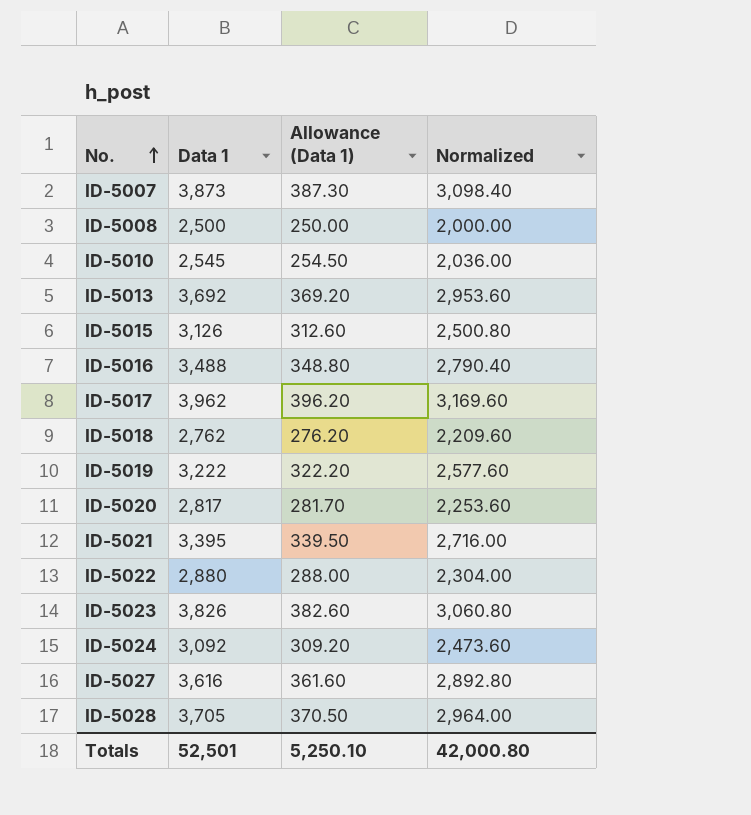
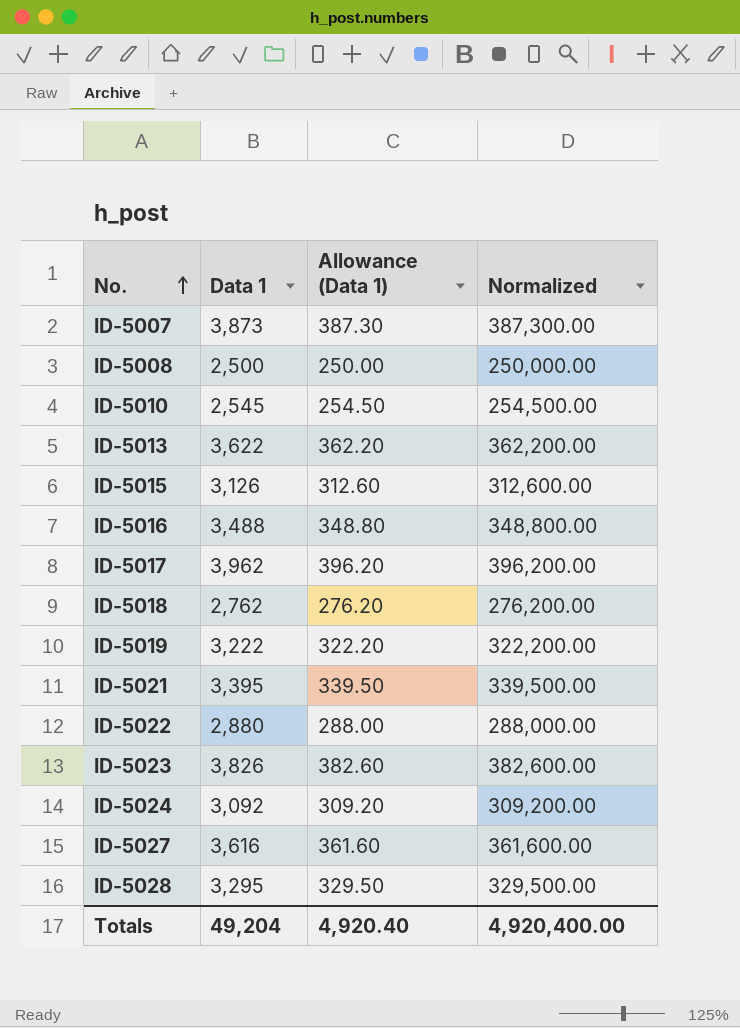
column Normalized | formula: [Data 1] * 0.8 -> [Data 1] * 100
row ID-5020: 2,817 | 281.70 | 2,253.60 -> none
ID-5013 | Data 1: 3,692 -> 3,622
ID-5013 | Allowance (Data 1): 369.20 -> 362.20
ID-5028 | Data 1: 3,705 -> 3,295
ID-5028 | Allowance (Data 1): 370.50 -> 329.50
Totals | Data 1: 52,501 -> 49,204
Totals | Allowance (Data 1): 5,250.10 -> 4,920.40
Totals | Normalized: 42,000.80 -> 4,920,400.00

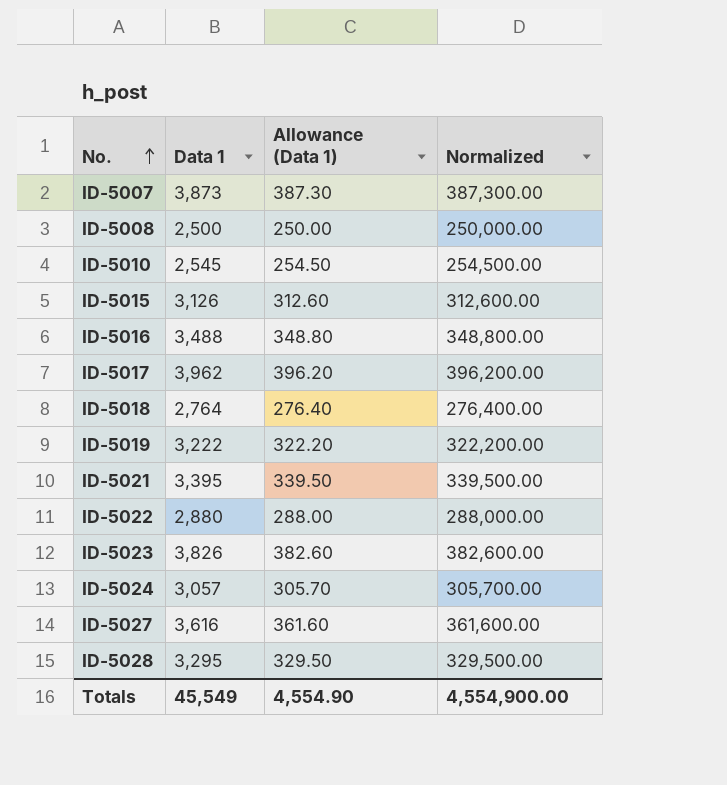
row ID-5013: 3,622 | 362.20 | 362,200.00 -> none
ID-5018 | Data 1: 2,762 -> 2,764
ID-5018 | Allowance (Data 1): 276.20 -> 276.40
ID-5018 | Normalized: 276,200.00 -> 276,400.00
ID-5024 | Data 1: 3,092 -> 3,057
ID-5024 | Allowance (Data 1): 309.20 -> 305.70
ID-5024 | Normalized: 309,200.00 -> 305,700.00
Totals | Data 1: 49,204 -> 45,549
Totals | Allowance (Data 1): 4,920.40 -> 4,554.90
Totals | Normalized: 4,920,400.00 -> 4,554,900.00

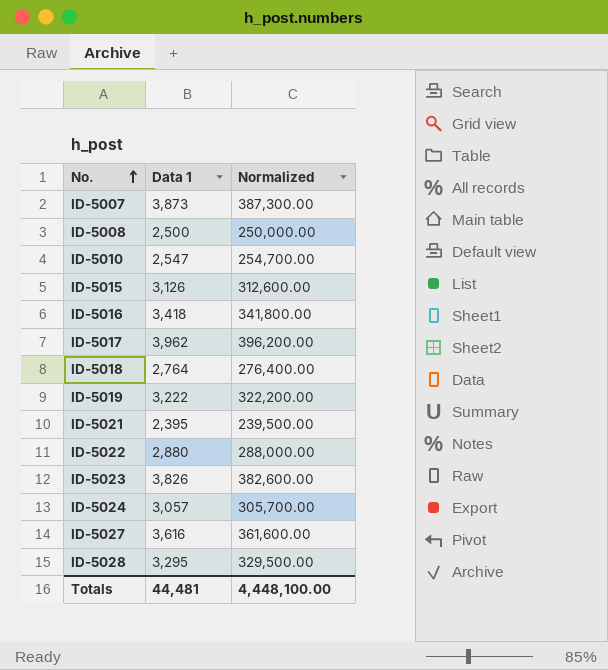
column Allowance (Data 1) | formula: [Data 1] * 0.1 -> none
ID-5010 | Data 1: 2,545 -> 2,547
ID-5010 | Normalized: 254,500.00 -> 254,700.00
ID-5016 | Data 1: 3,488 -> 3,418
ID-5016 | Normalized: 348,800.00 -> 341,800.00
ID-5021 | Data 1: 3,395 -> 2,395
ID-5021 | Normalized: 339,500.00 -> 239,500.00
Totals | Data 1: 45,549 -> 44,481
Totals | Normalized: 4,554,900.00 -> 4,448,100.00

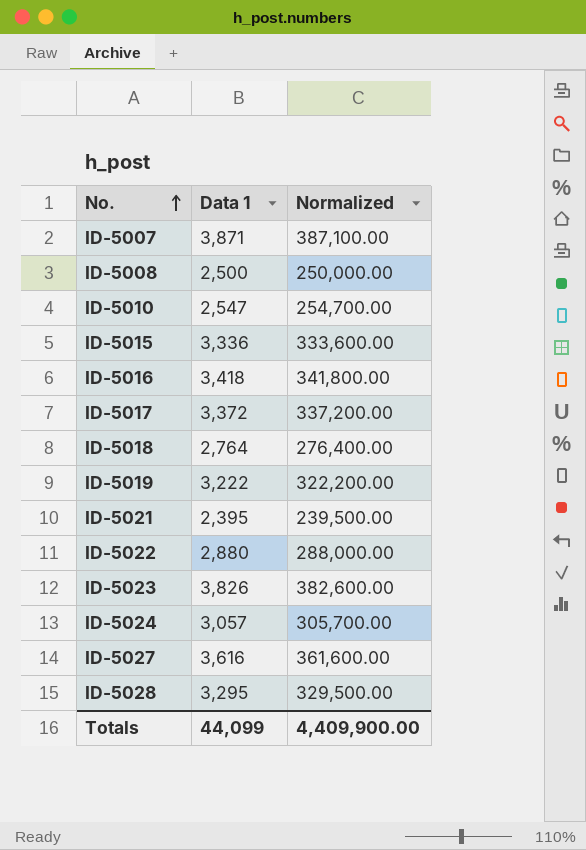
ID-5007 | Data 1: 3,873 -> 3,871
ID-5007 | Normalized: 387,300.00 -> 387,100.00
ID-5015 | Data 1: 3,126 -> 3,336
ID-5015 | Normalized: 312,600.00 -> 333,600.00
ID-5017 | Data 1: 3,962 -> 3,372
ID-5017 | Normalized: 396,200.00 -> 337,200.00
Totals | Data 1: 44,481 -> 44,099
Totals | Normalized: 4,448,100.00 -> 4,409,900.00

